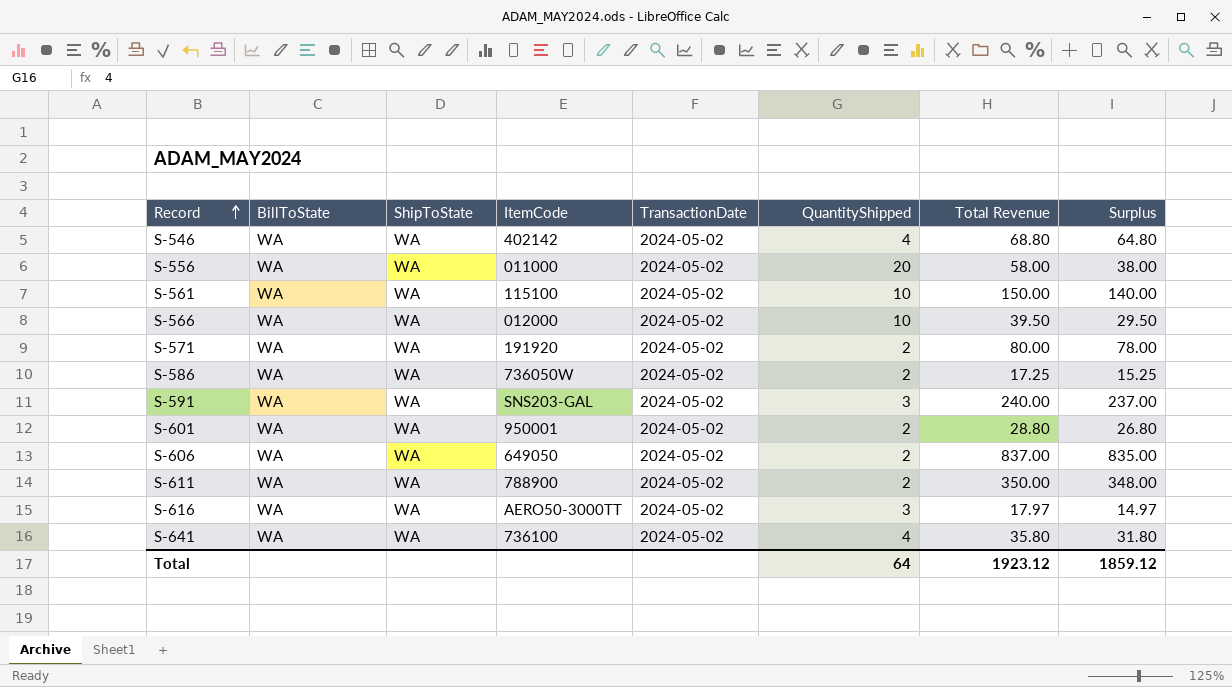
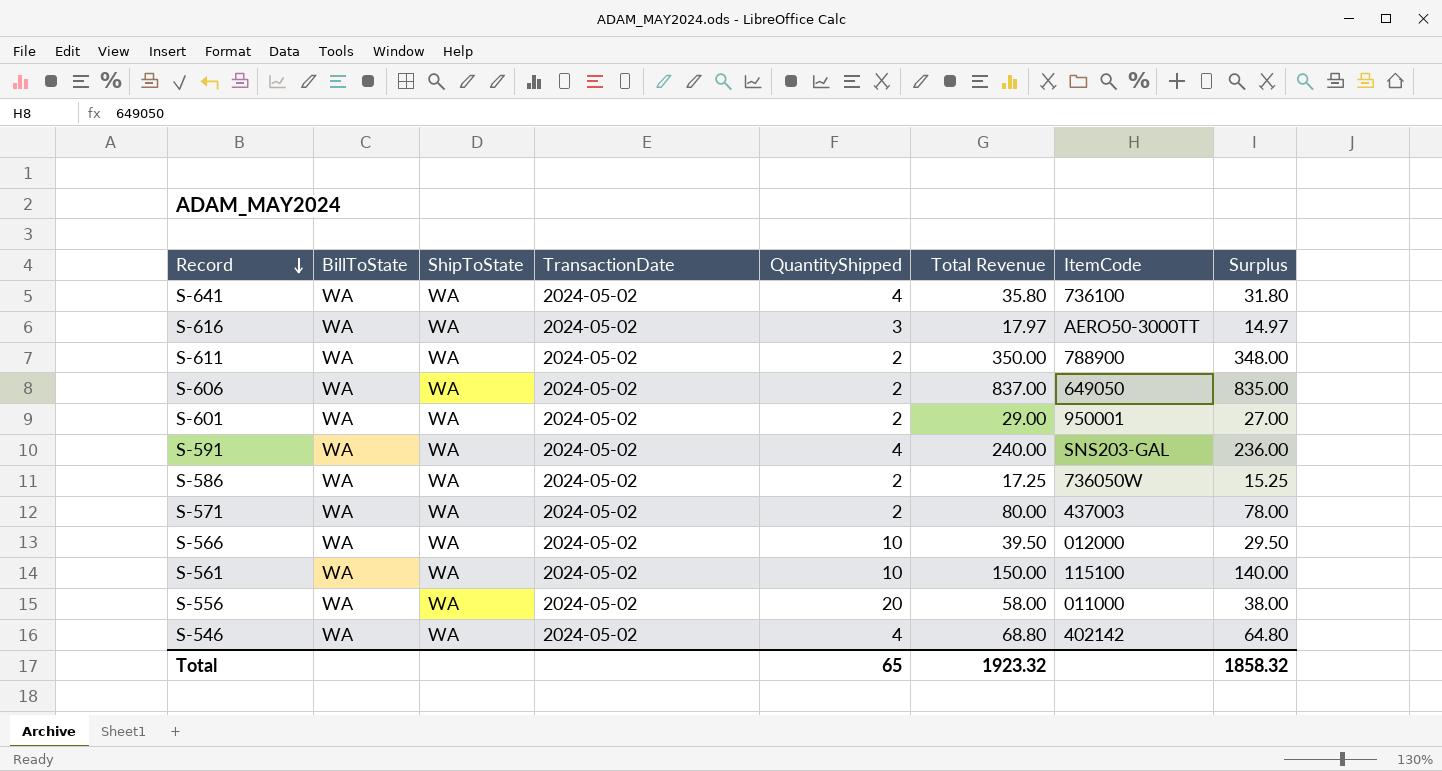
row order: Record ascending -> Record descending
column ItemCode | position: 4 -> 7
S-601 | Total Revenue: 28.80 -> 29.00
S-601 | Surplus: 26.80 -> 27.00
S-591 | QuantityShipped: 3 -> 4
S-591 | Surplus: 237.00 -> 236.00
S-571 | ItemCode: 191920 -> 437003
Total | QuantityShipped: 64 -> 65
Total | Total Revenue: 1923.12 -> 1923.32
Total | Surplus: 1859.12 -> 1858.32

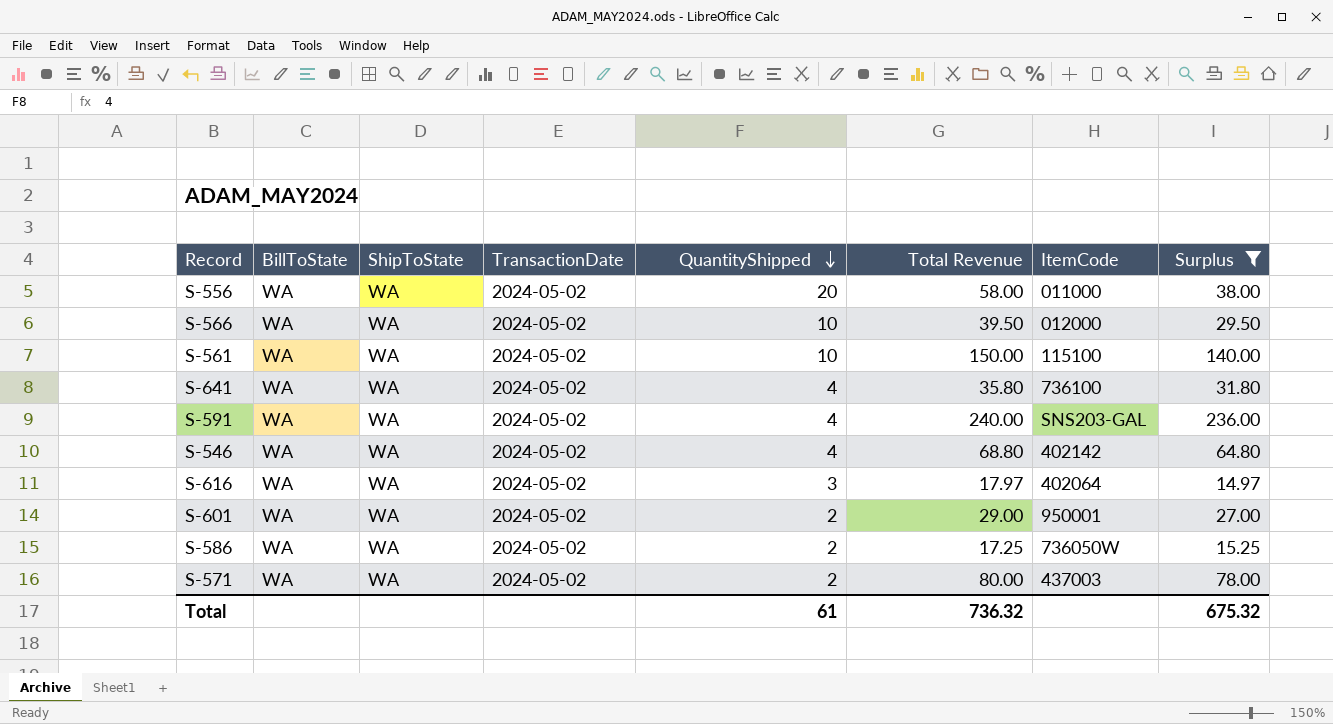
filter: none -> Surplus <= 236.00
row order: Record descending -> QuantityShipped descending
S-616 | ItemCode: AERO50-3000TT -> 402064
Total | QuantityShipped: 65 -> 61
Total | Total Revenue: 1923.32 -> 736.32
Total | Surplus: 1858.32 -> 675.32

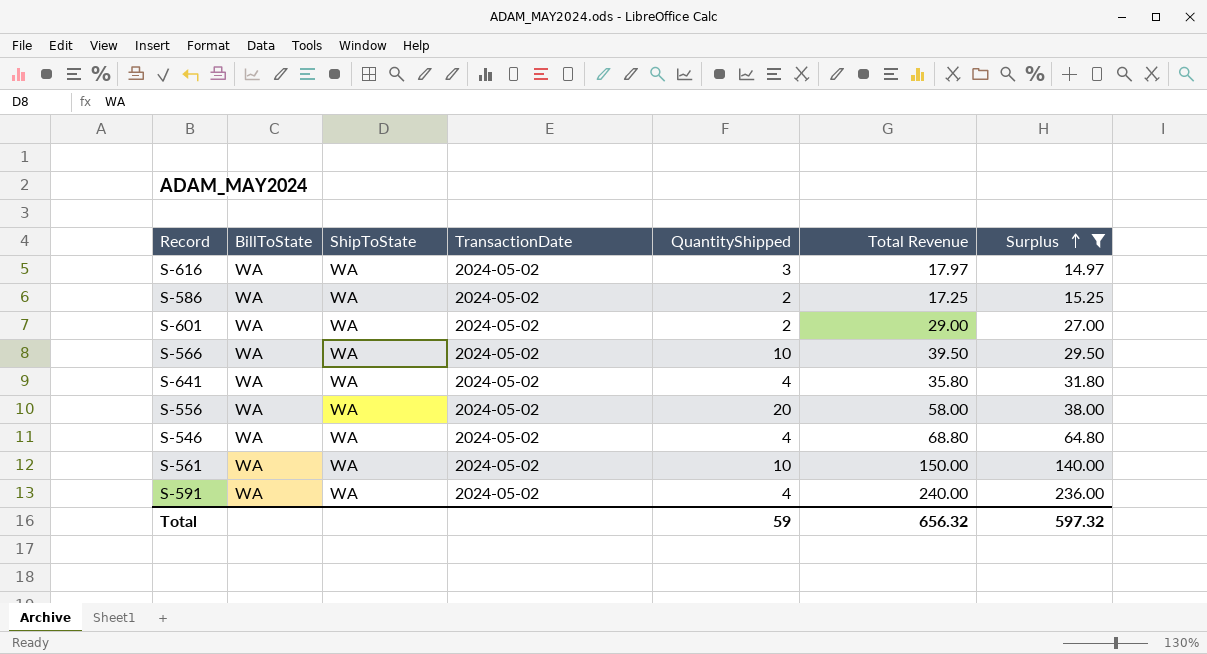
row order: QuantityShipped descending -> Surplus ascending
column ItemCode | position: 7 -> none
row S-571: WA | WA | 2024-05-02 | 2 | 80.00 | 437003 | 78.00 -> none
Total | QuantityShipped: 61 -> 59
Total | Total Revenue: 736.32 -> 656.32
Total | Surplus: 675.32 -> 597.32

